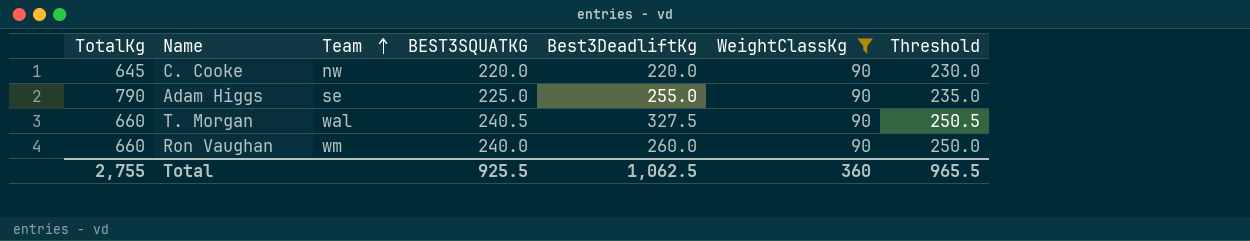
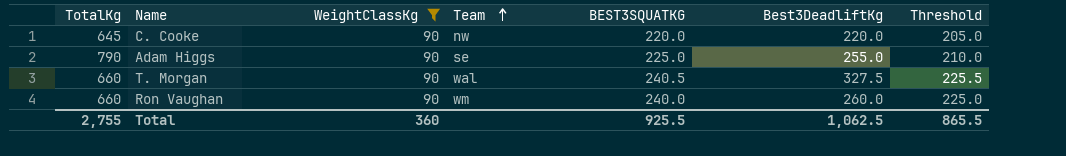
column WeightClassKg | position: 6 -> 3
column Threshold | formula: [BEST3SQUATKG] + 10 -> [BEST3SQUATKG] - 15
Total | Threshold: 965.5 -> 865.5

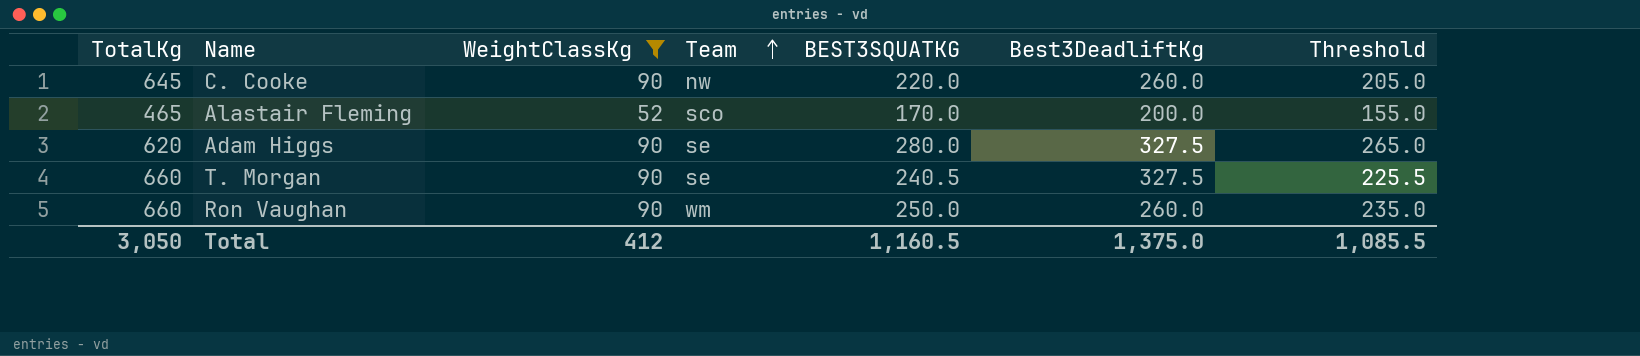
C. Cooke | Best3DeadliftKg: 220.0 -> 260.0
row Alastair Fleming: none -> 465 | 52 | sco | 170.0 | 200.0 | 155.0
Adam Higgs | TotalKg: 790 -> 620
Adam Higgs | BEST3SQUATKG: 225.0 -> 280.0
Adam Higgs | Best3DeadliftKg: 255.0 -> 327.5
Adam Higgs | Threshold: 210.0 -> 265.0
T. Morgan | Team: wal -> se
Ron Vaughan | BEST3SQUATKG: 240.0 -> 250.0
Ron Vaughan | Threshold: 225.0 -> 235.0
Total | TotalKg: 2,755 -> 3,050
Total | WeightClassKg: 360 -> 412
Total | BEST3SQUATKG: 925.5 -> 1,160.5
Total | Best3DeadliftKg: 1,062.5 -> 1,375.0
Total | Threshold: 865.5 -> 1,085.5

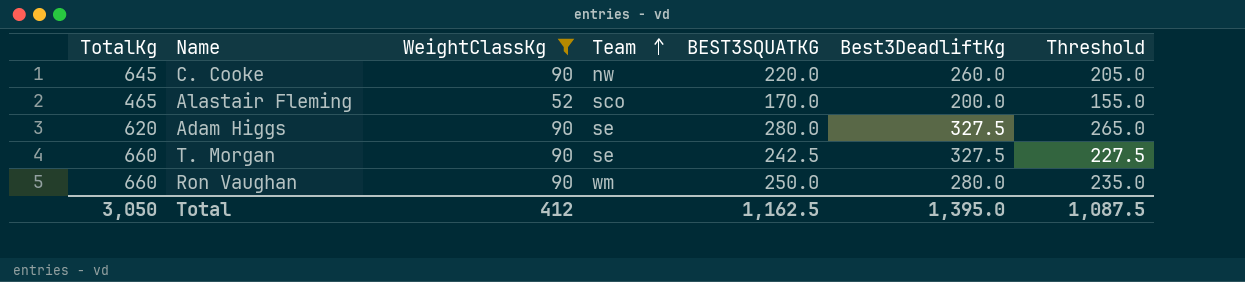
T. Morgan | BEST3SQUATKG: 240.5 -> 242.5
T. Morgan | Threshold: 225.5 -> 227.5
Ron Vaughan | Best3DeadliftKg: 260.0 -> 280.0
Total | BEST3SQUATKG: 1,160.5 -> 1,162.5
Total | Best3DeadliftKg: 1,375.0 -> 1,395.0
Total | Threshold: 1,085.5 -> 1,087.5

